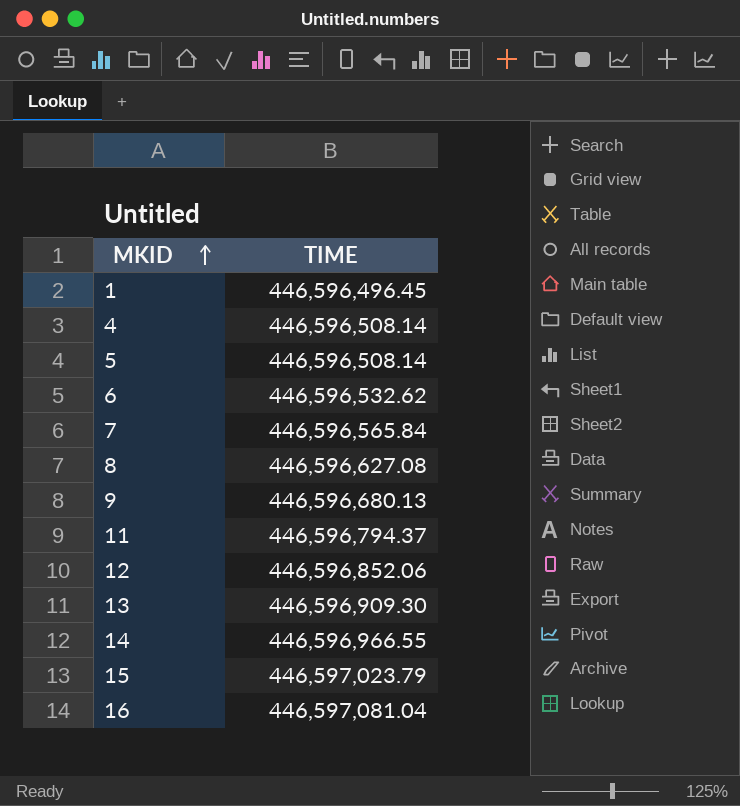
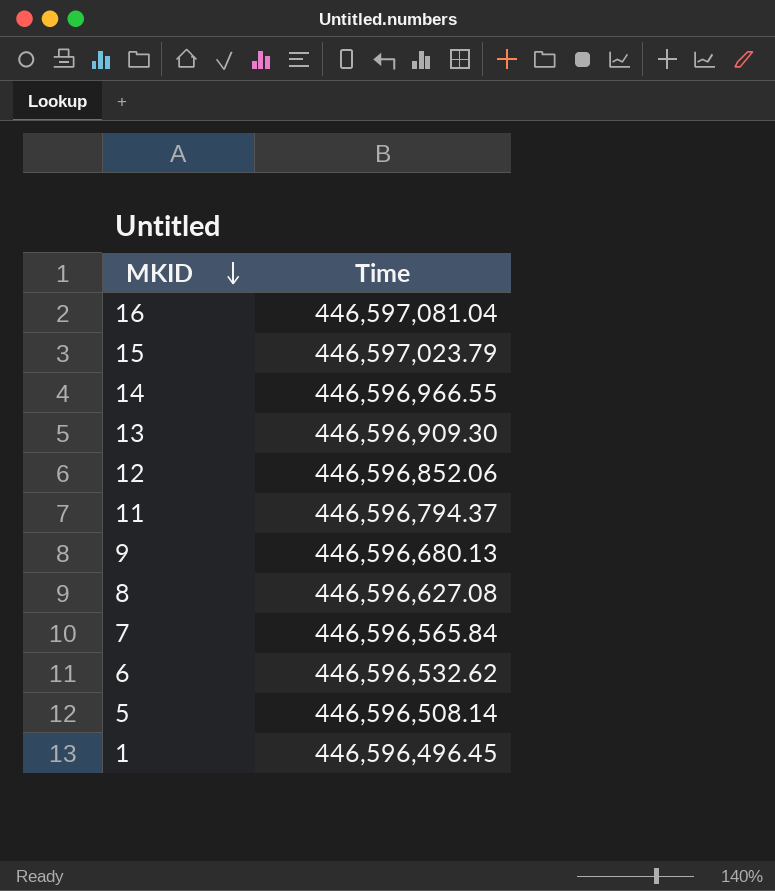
row order: MKID ascending -> MKID descending
column name: TIME -> Time
row 4: 446,596,508.14 -> none

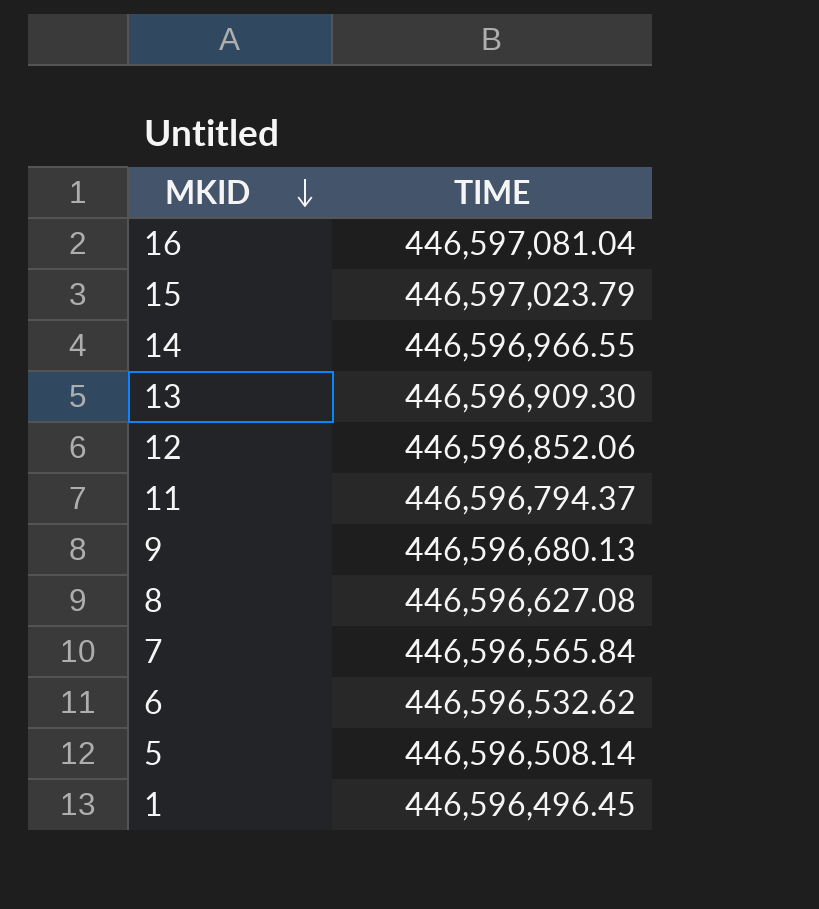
column name: Time -> TIME

